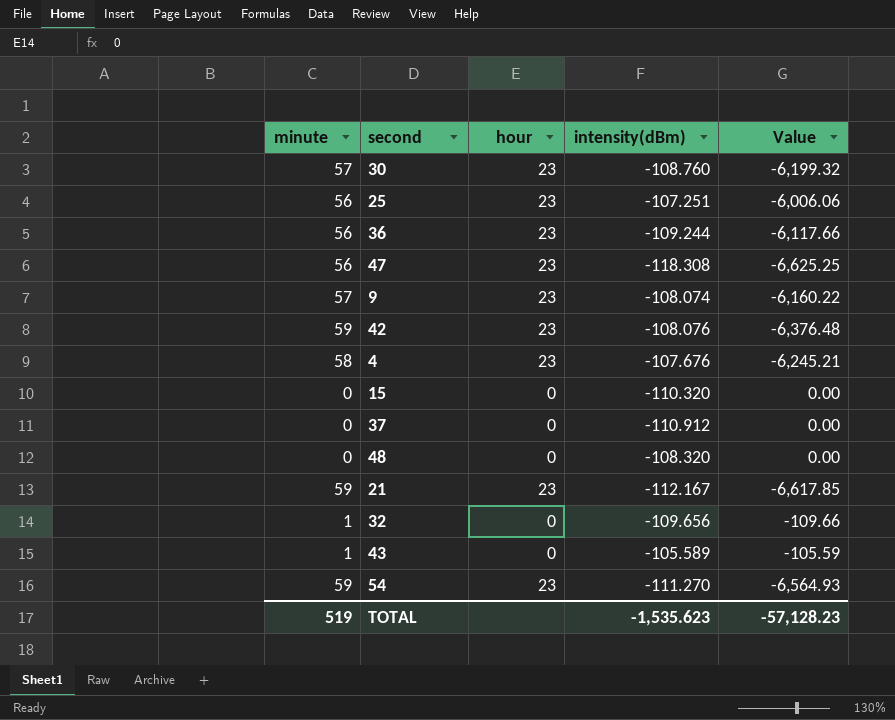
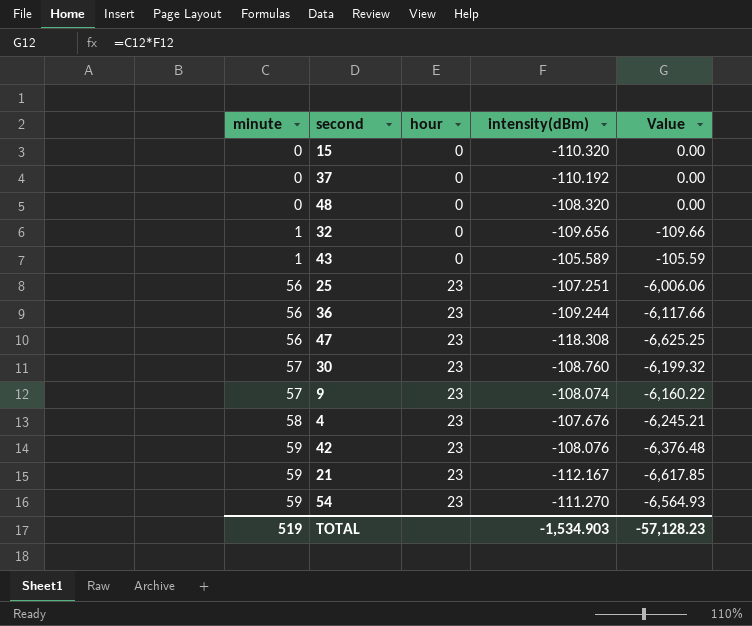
row order: none -> minute ascending
37 | intensity(dBm): -110.912 -> -110.192
TOTAL | intensity(dBm): -1,535.623 -> -1,534.903

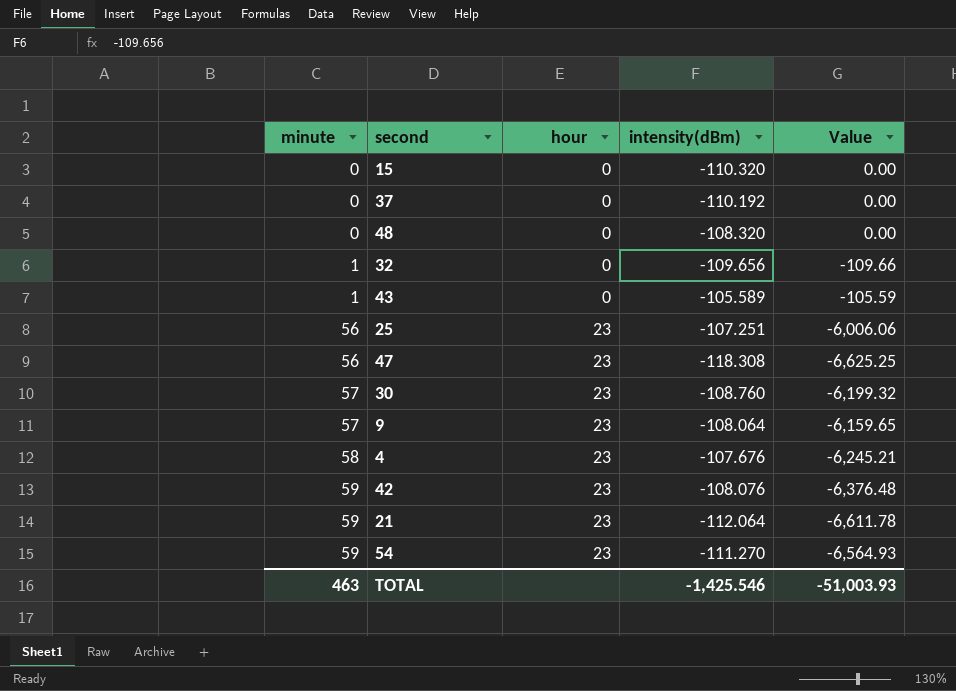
row 36: 56 | 23 | -109.244 | -6,117.66 -> none
9 | intensity(dBm): -108.074 -> -108.064
9 | Value: -6,160.22 -> -6,159.65
21 | intensity(dBm): -112.167 -> -112.064
21 | Value: -6,617.85 -> -6,611.78
TOTAL | minute: 519 -> 463
TOTAL | intensity(dBm): -1,534.903 -> -1,425.546
TOTAL | Value: -57,128.23 -> -51,003.93

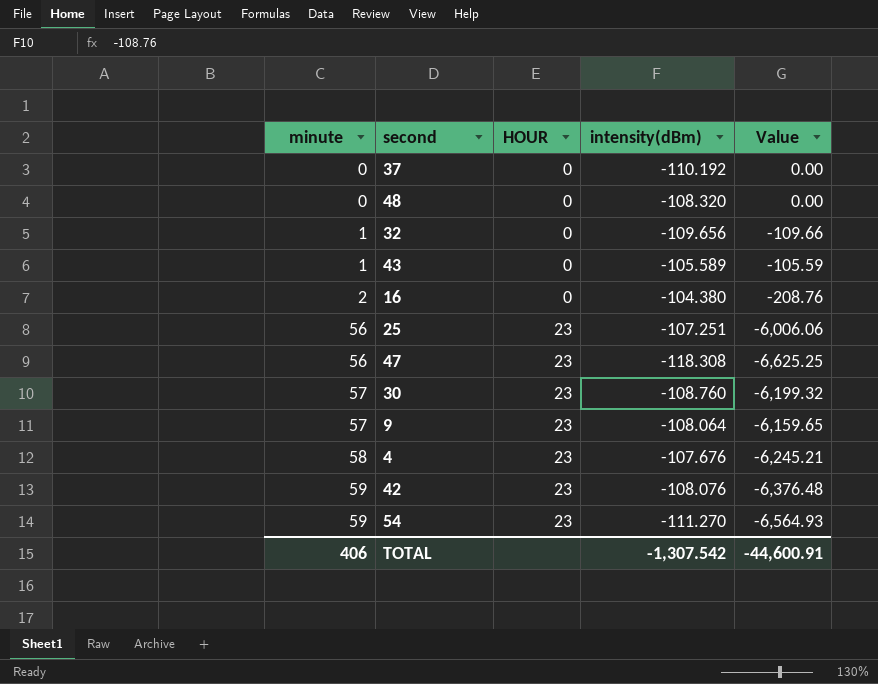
column name: hour -> HOUR
row 15: 0 | 0 | -110.320 | 0.00 -> none
row 21: 59 | 23 | -112.064 | -6,611.78 -> none
row 16: none -> 2 | 0 | -104.380 | -208.76
TOTAL | minute: 463 -> 406
TOTAL | intensity(dBm): -1,425.546 -> -1,307.542
TOTAL | Value: -51,003.93 -> -44,600.91

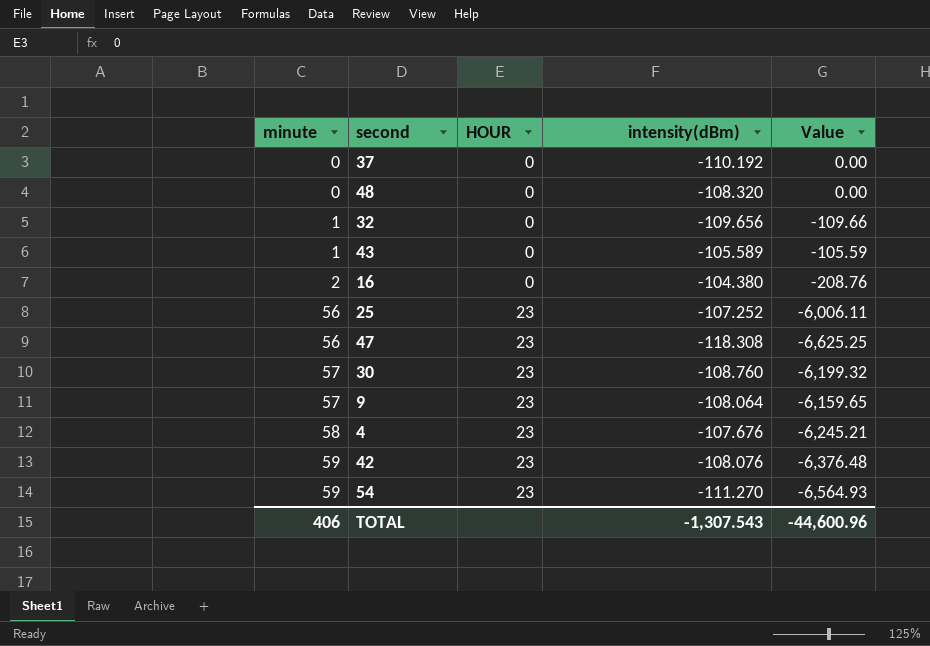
25 | intensity(dBm): -107.251 -> -107.252
25 | Value: -6,006.06 -> -6,006.11
TOTAL | intensity(dBm): -1,307.542 -> -1,307.543
TOTAL | Value: -44,600.91 -> -44,600.96

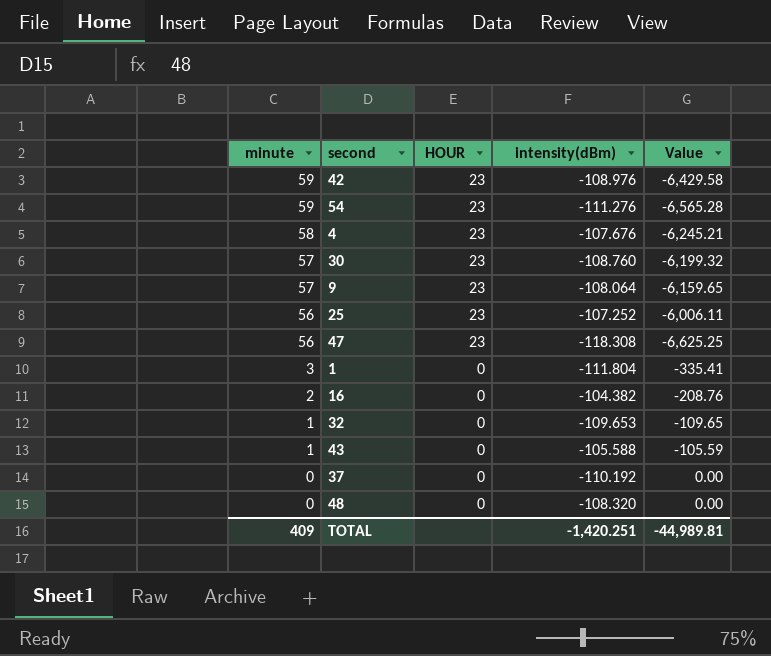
row order: minute ascending -> minute descending
42 | intensity(dBm): -108.076 -> -108.976
42 | Value: -6,376.48 -> -6,429.58
54 | intensity(dBm): -111.270 -> -111.276
54 | Value: -6,564.93 -> -6,565.28
row 1: none -> 3 | 0 | -111.804 | -335.41
16 | intensity(dBm): -104.380 -> -104.382
32 | intensity(dBm): -109.656 -> -109.653
32 | Value: -109.66 -> -109.65
43 | intensity(dBm): -105.589 -> -105.588
TOTAL | minute: 406 -> 409
TOTAL | intensity(dBm): -1,307.543 -> -1,420.251
TOTAL | Value: -44,600.96 -> -44,989.81

